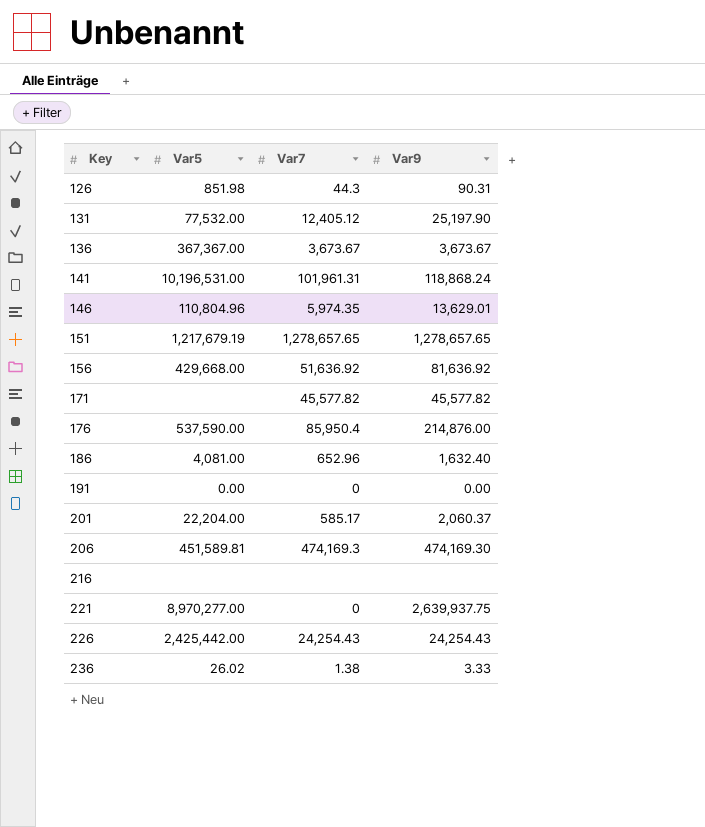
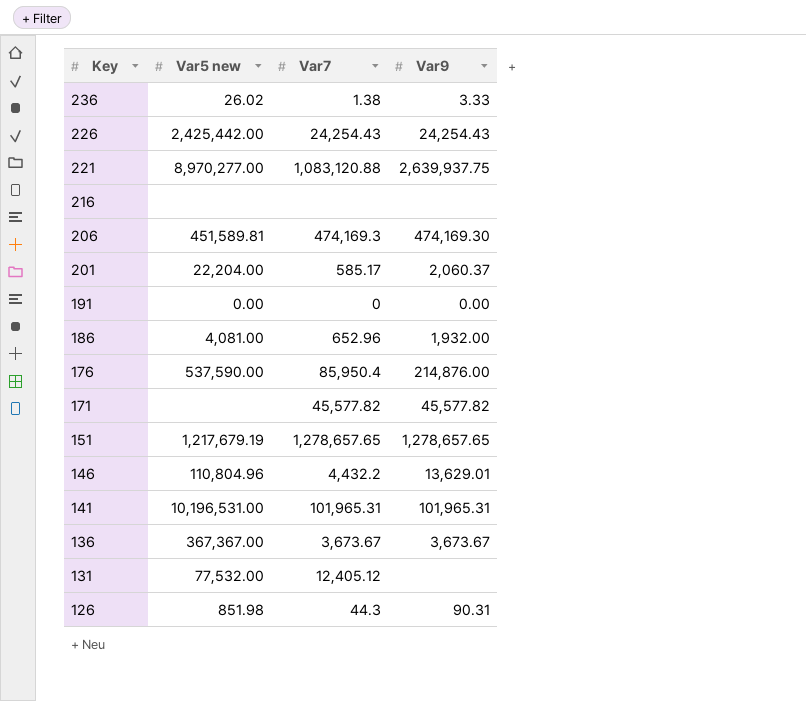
row order: Key ascending -> Key descending
column name: Var5 -> Var5 new
row 156: 429,668.00 | 51,636.92 | 81,636.92 -> none
221 | Var7: 0 -> 1,083,120.88
186 | Var9: 1,632.40 -> 1,932.00
146 | Var7: 5,974.35 -> 4,432.2
141 | Var7: 101,961.31 -> 101,965.31
141 | Var9: 118,868.24 -> 101,965.31
131 | Var9: 25,197.90 -> none

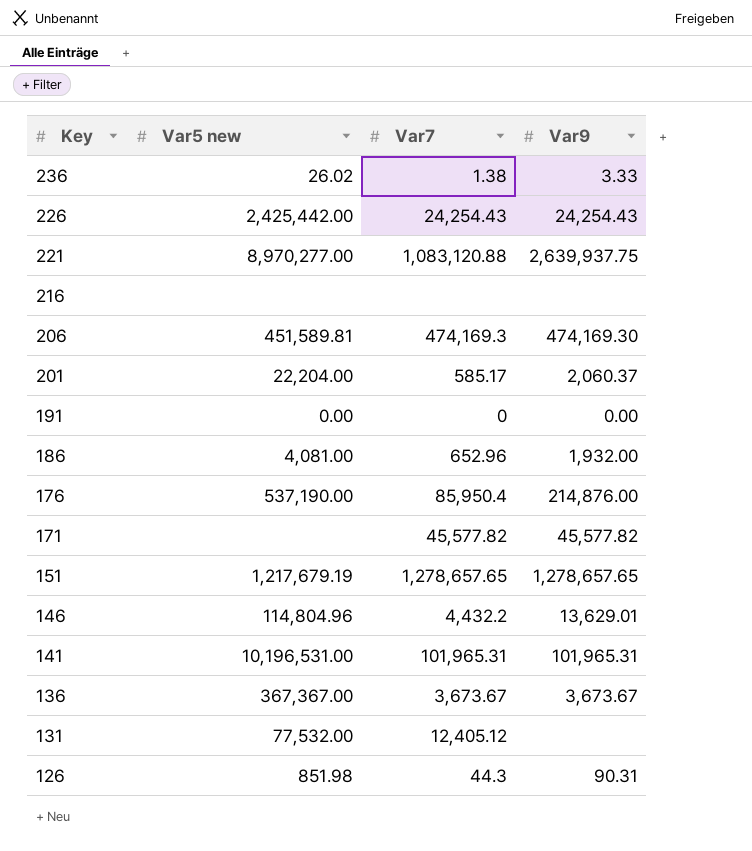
176 | Var5 new: 537,590.00 -> 537,190.00
146 | Var5 new: 110,804.96 -> 114,804.96

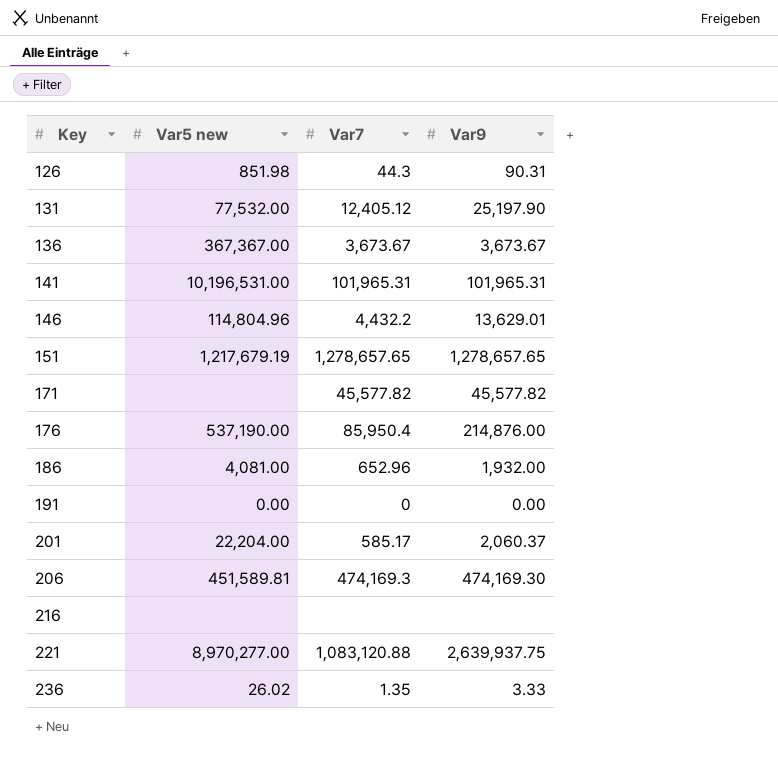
row order: Key descending -> Key ascending
row 226: 2,425,442.00 | 24,254.43 | 24,254.43 -> none
131 | Var9: none -> 25,197.90
236 | Var7: 1.38 -> 1.35

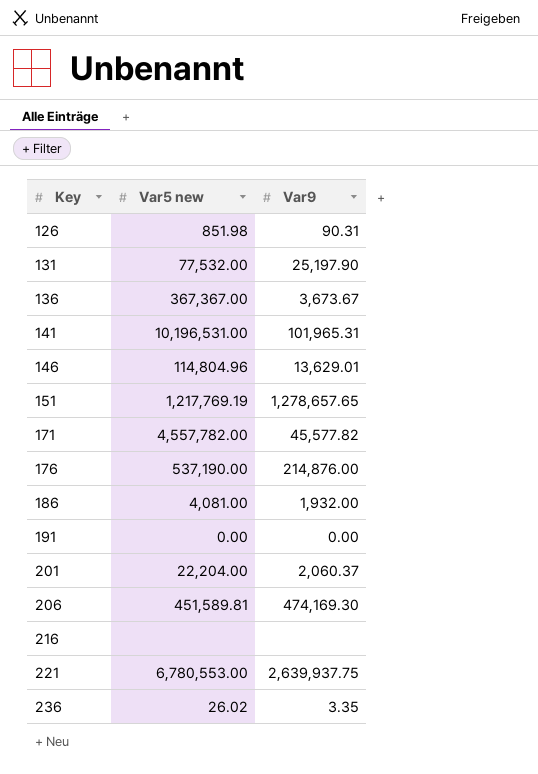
column Var7 | position: 3 -> none
151 | Var5 new: 1,217,679.19 -> 1,217,769.19
171 | Var5 new: none -> 4,557,782.00
221 | Var5 new: 8,970,277.00 -> 6,780,553.00
236 | Var9: 3.33 -> 3.35

